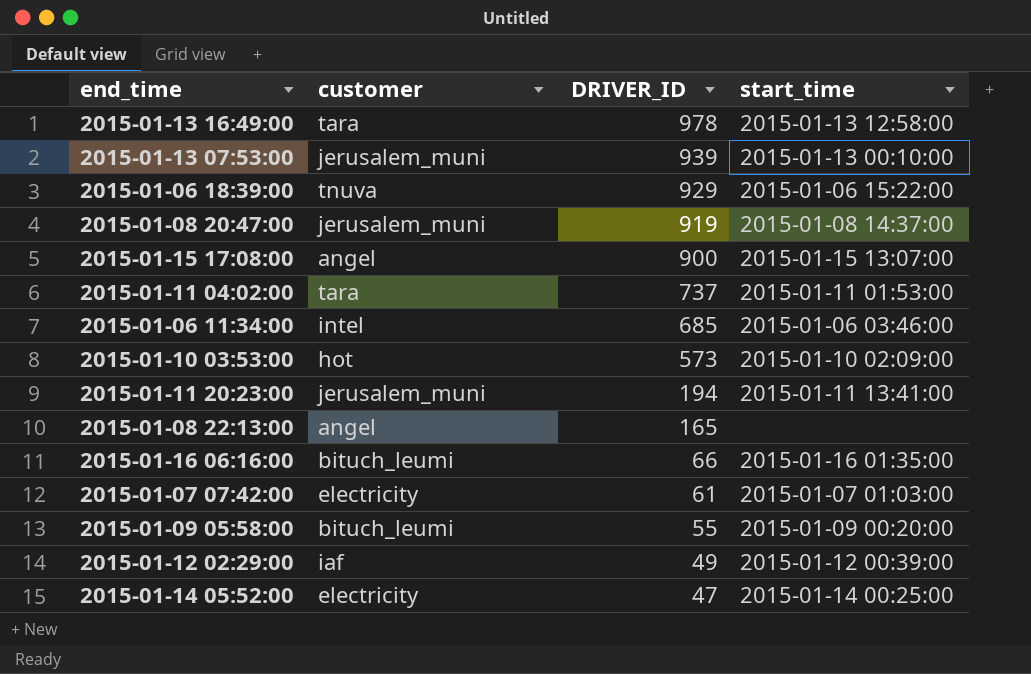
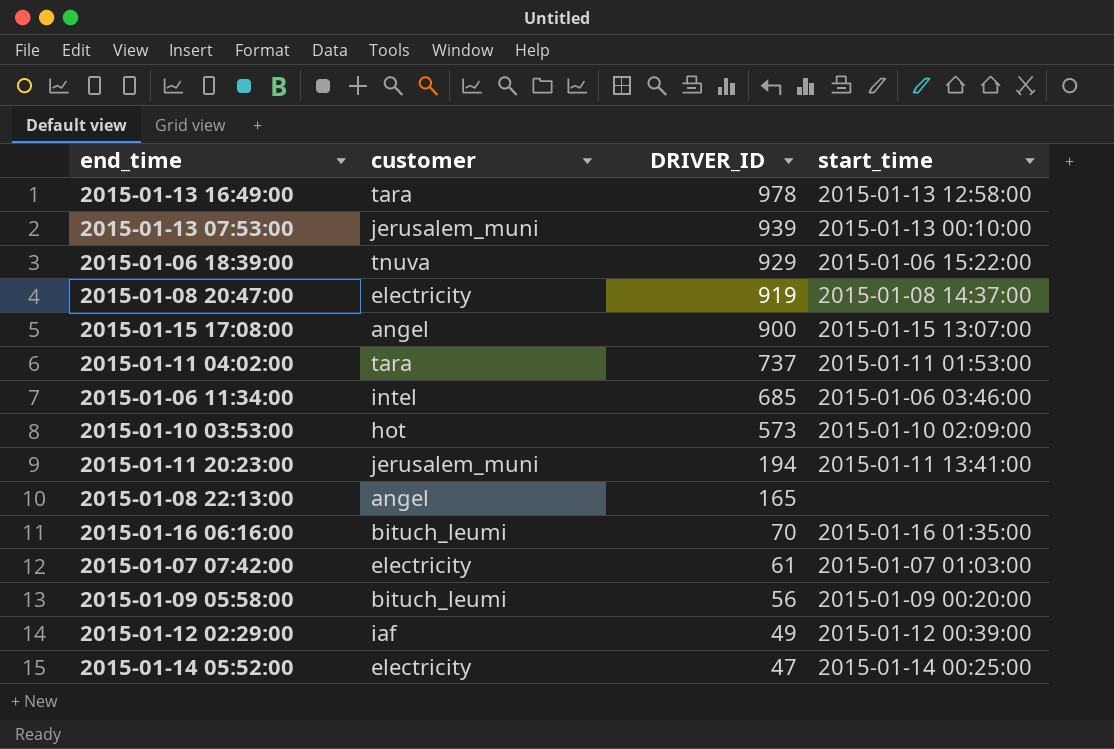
2015-01-08 20:47:00 | customer: jerusalem_muni -> electricity
2015-01-16 06:16:00 | DRIVER_ID: 66 -> 70
2015-01-09 05:58:00 | DRIVER_ID: 55 -> 56

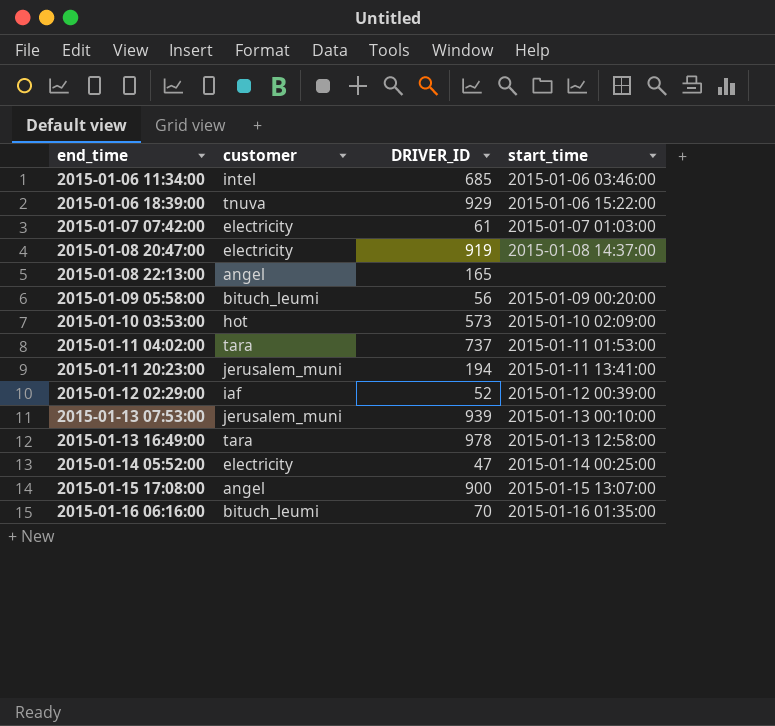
row order: DRIVER_ID descending -> end_time ascending
2015-01-12 02:29:00 | DRIVER_ID: 49 -> 52

